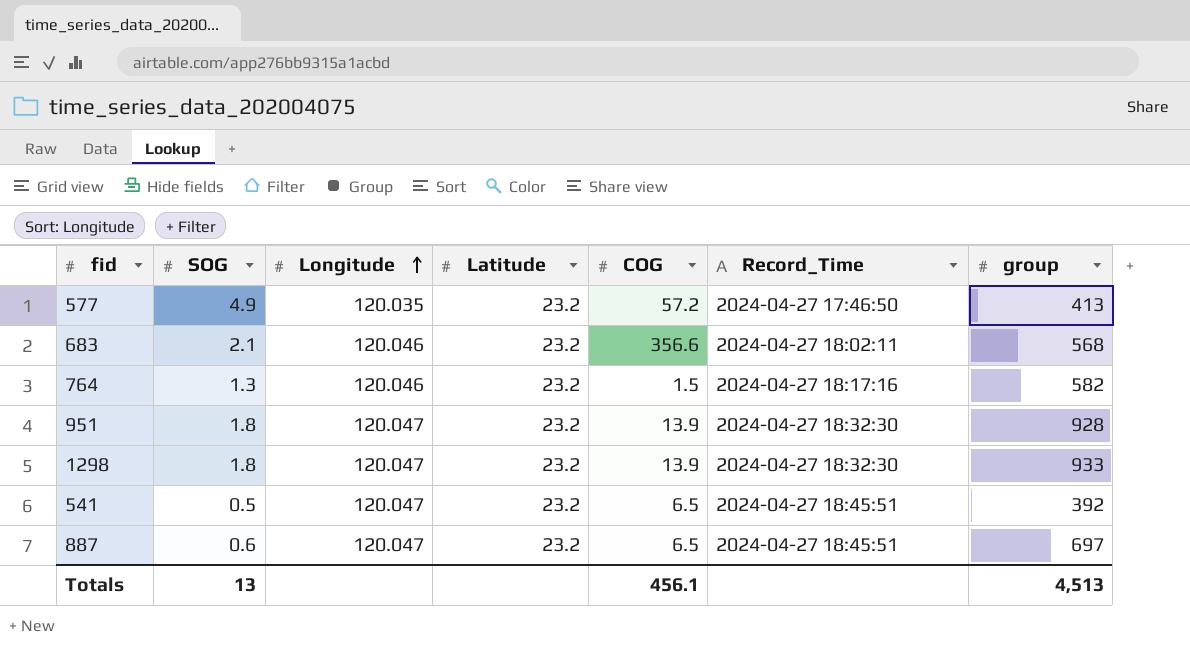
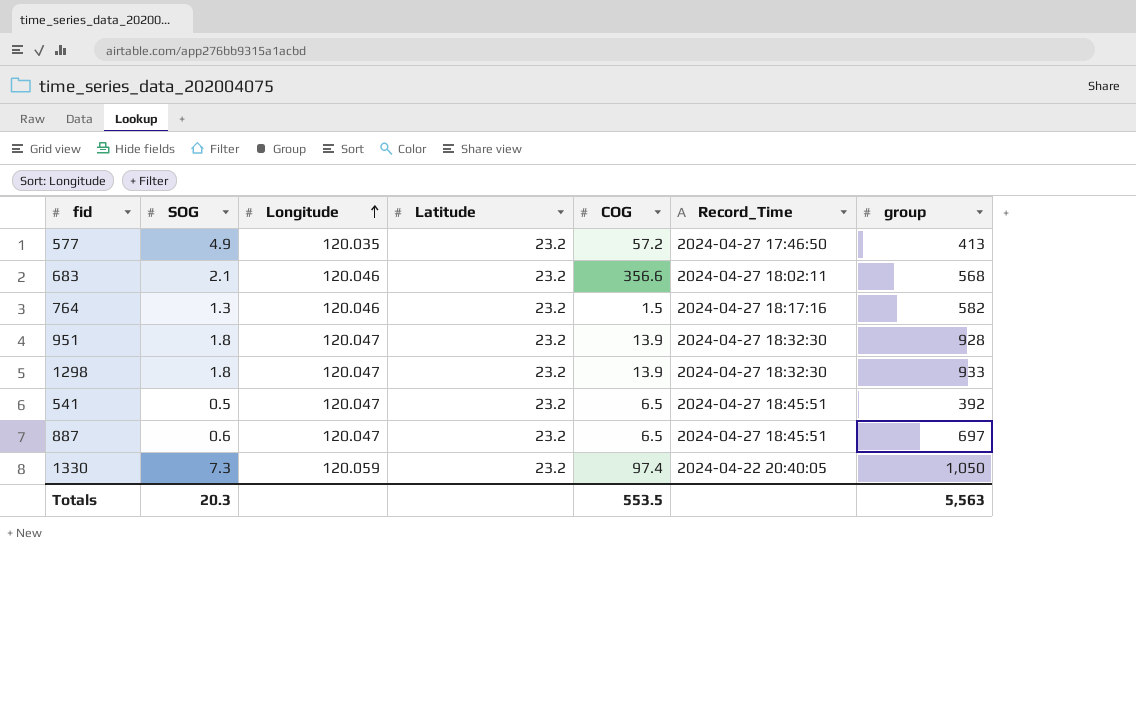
row 1330: none -> 7.3 | 120.059 | 23.2 | 97.4 | 2024-04-22 20:40:05 | 1,050
Totals | SOG: 13 -> 20.3
Totals | COG: 456.1 -> 553.5
Totals | group: 4,513 -> 5,563

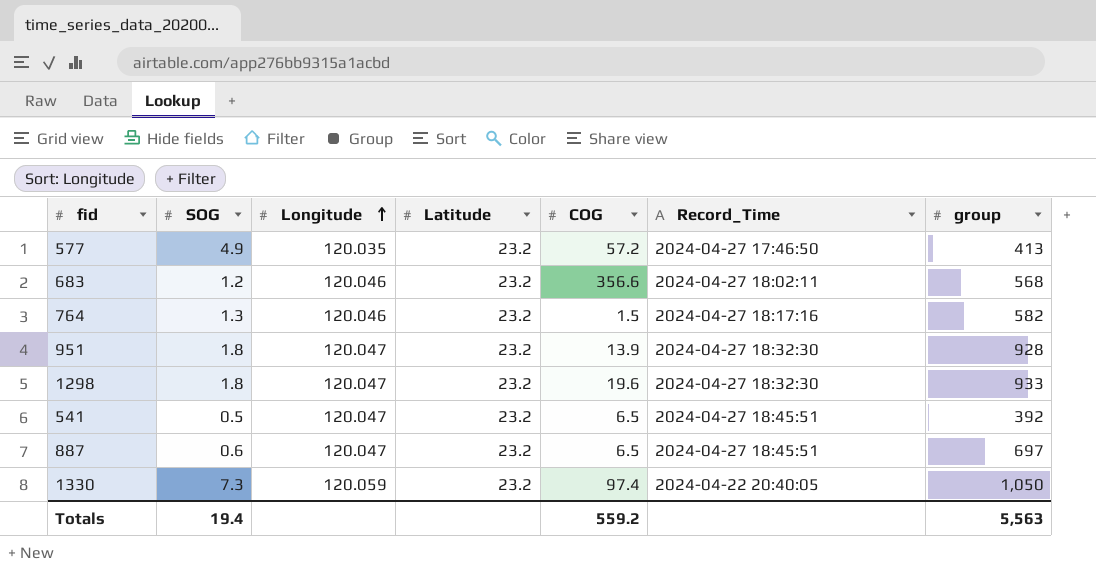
683 | SOG: 2.1 -> 1.2
1298 | COG: 13.9 -> 19.6
Totals | SOG: 20.3 -> 19.4
Totals | COG: 553.5 -> 559.2

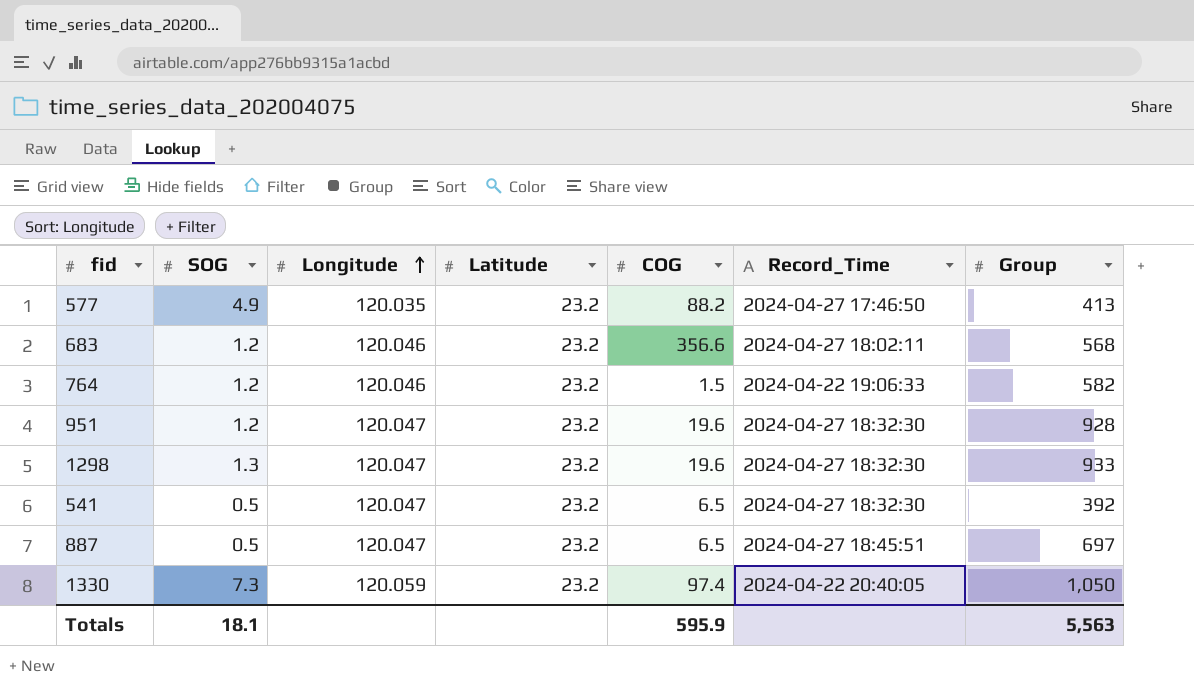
column name: group -> Group
577 | COG: 57.2 -> 88.2
764 | SOG: 1.3 -> 1.2
764 | Record_Time: 2024-04-27 18:17:16 -> 2024-04-22 19:06:33
951 | SOG: 1.8 -> 1.2
951 | COG: 13.9 -> 19.6
1298 | SOG: 1.8 -> 1.3
541 | Record_Time: 2024-04-27 18:45:51 -> 2024-04-27 18:32:30
887 | SOG: 0.6 -> 0.5
Totals | SOG: 19.4 -> 18.1
Totals | COG: 559.2 -> 595.9

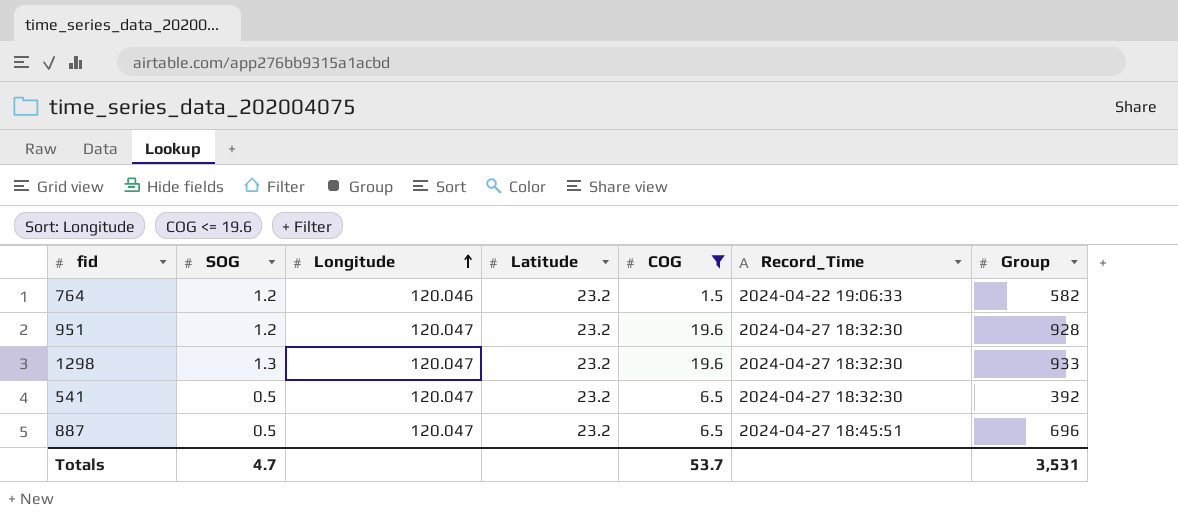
filter: none -> COG <= 19.6
887 | Group: 697 -> 696
Totals | SOG: 18.1 -> 4.7
Totals | COG: 595.9 -> 53.7
Totals | Group: 5,563 -> 3,531

